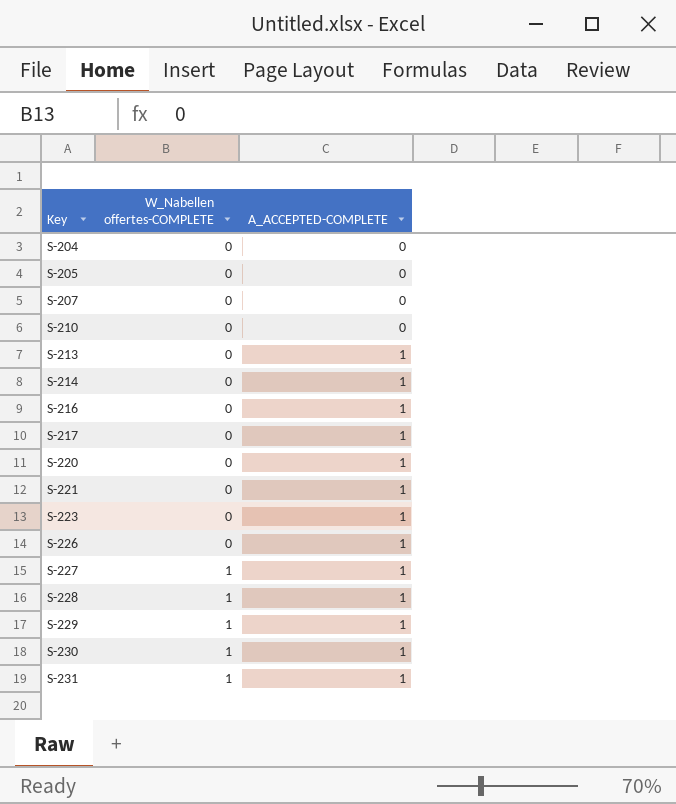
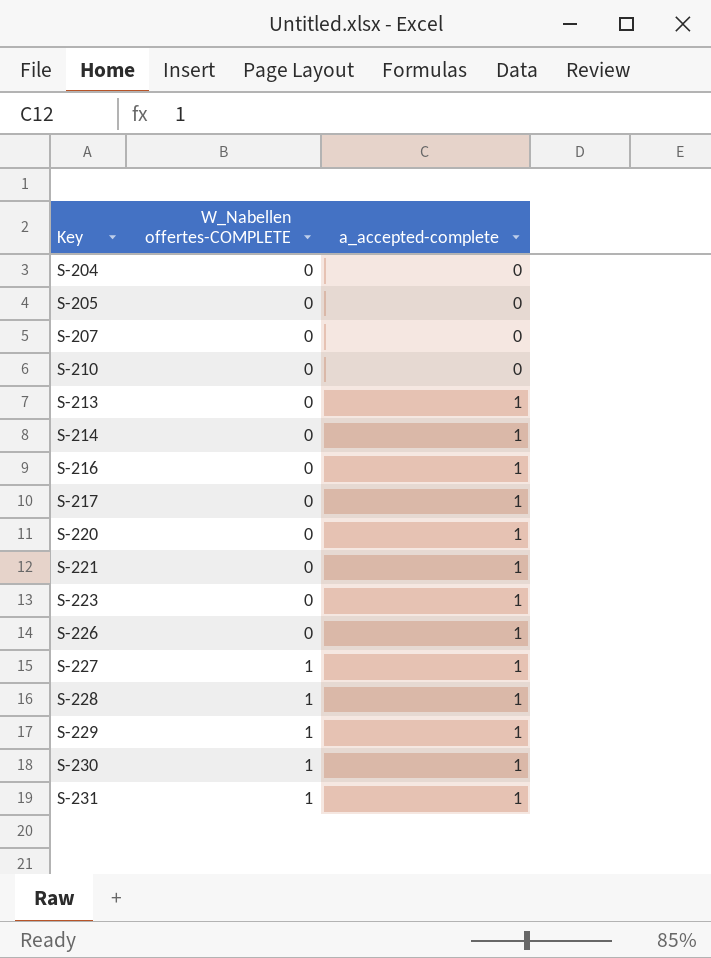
column name: A_ACCEPTED-COMPLETE -> a_accepted-complete

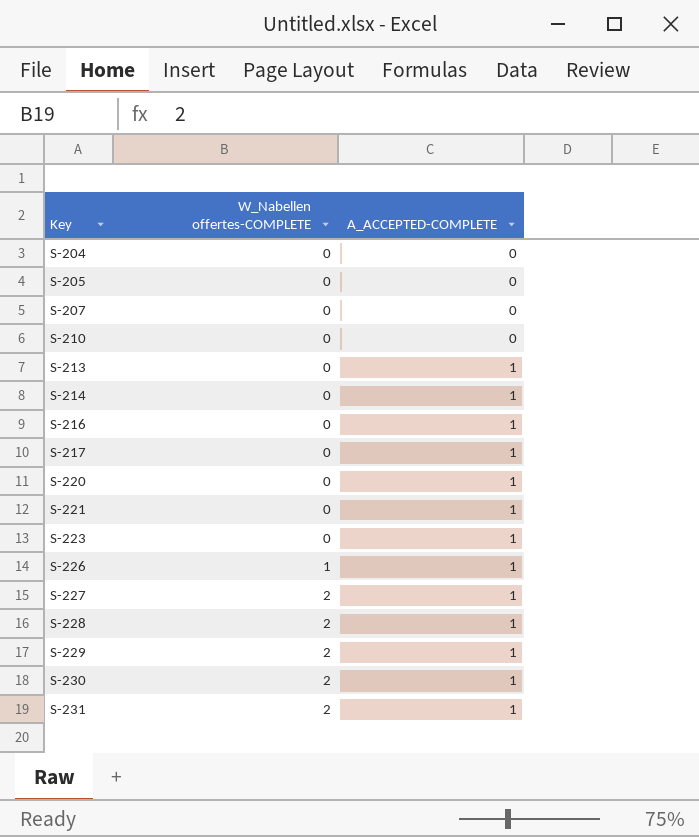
column name: a_accepted-complete -> A_ACCEPTED-COMPLETE
S-226 | W_Nabellen offertes-COMPLETE: 0 -> 1
S-227 | W_Nabellen offertes-COMPLETE: 1 -> 2
S-228 | W_Nabellen offertes-COMPLETE: 1 -> 2
S-229 | W_Nabellen offertes-COMPLETE: 1 -> 2
S-230 | W_Nabellen offertes-COMPLETE: 1 -> 2
S-231 | W_Nabellen offertes-COMPLETE: 1 -> 2

